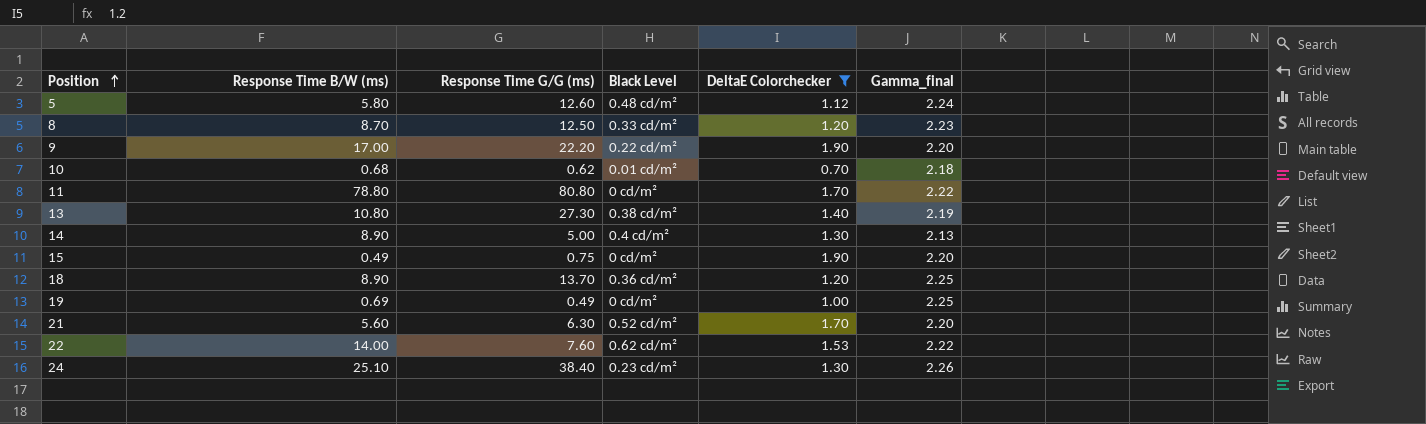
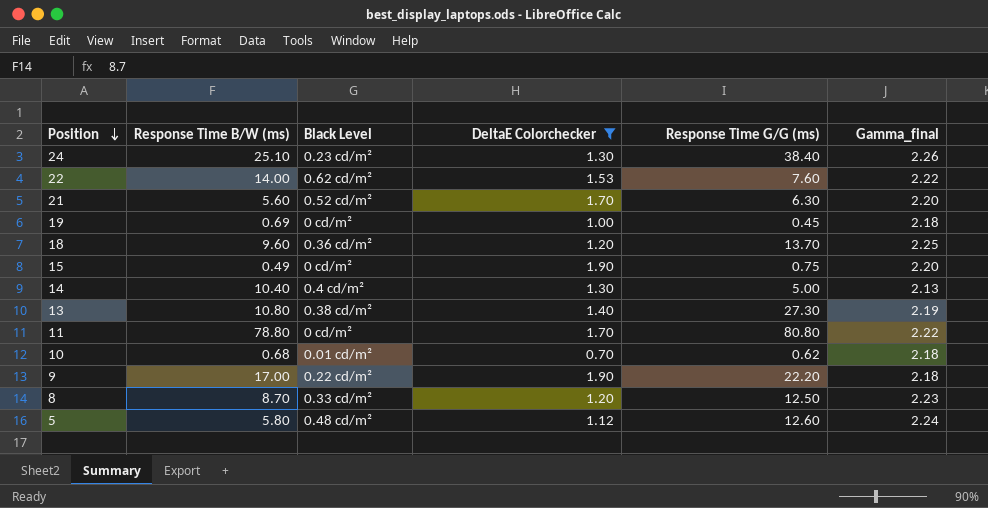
row order: Position ascending -> Position descending
column Response Time G/G (ms) | position: 3 -> 5
19 | Response Time G/G (ms): 0.49 -> 0.45
19 | Gamma_final: 2.25 -> 2.18
18 | Response Time B/W (ms): 8.90 -> 9.60
14 | Response Time B/W (ms): 8.90 -> 10.40
9 | Gamma_final: 2.20 -> 2.18

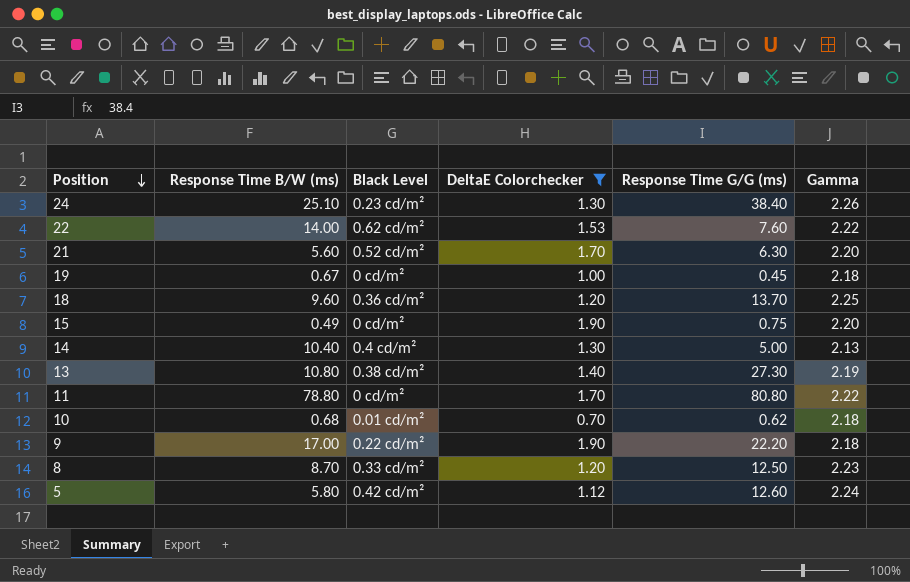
column name: Gamma_final -> Gamma
19 | Response Time B/W (ms): 0.69 -> 0.67
5 | Black Level: 0.48 cd/m² -> 0.42 cd/m²

